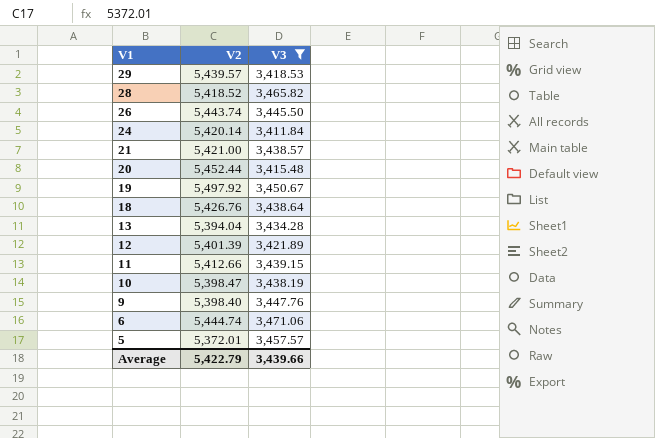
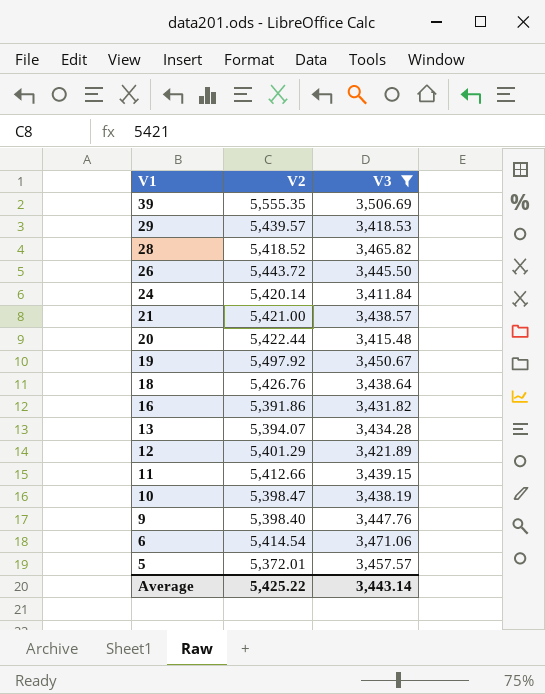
row 39: none -> 5,555.35 | 3,506.69
26 | V2: 5,443.74 -> 5,443.72
20 | V2: 5,452.44 -> 5,422.44
row 16: none -> 5,391.86 | 3,431.82
13 | V2: 5,394.04 -> 5,394.07
12 | V2: 5,401.39 -> 5,401.29
6 | V2: 5,444.74 -> 5,414.54
Average | V2: 5,422.79 -> 5,425.22
Average | V3: 3,439.66 -> 3,443.14

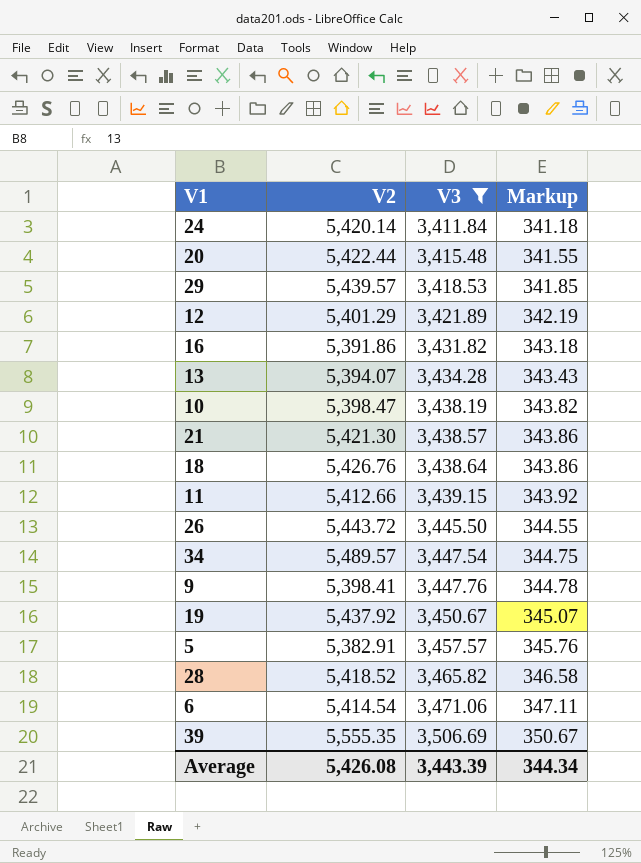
row order: V1 descending -> V3 ascending
column Markup | formula: none -> [V3] * 0.1
21 | V2: 5,421.00 -> 5,421.30
row 34: none -> 5,489.57 | 3,447.54 | 344.75
9 | V2: 5,398.40 -> 5,398.41
19 | V2: 5,497.92 -> 5,437.92
5 | V2: 5,372.01 -> 5,382.91
Average | V2: 5,425.22 -> 5,426.08
Average | V3: 3,443.14 -> 3,443.39

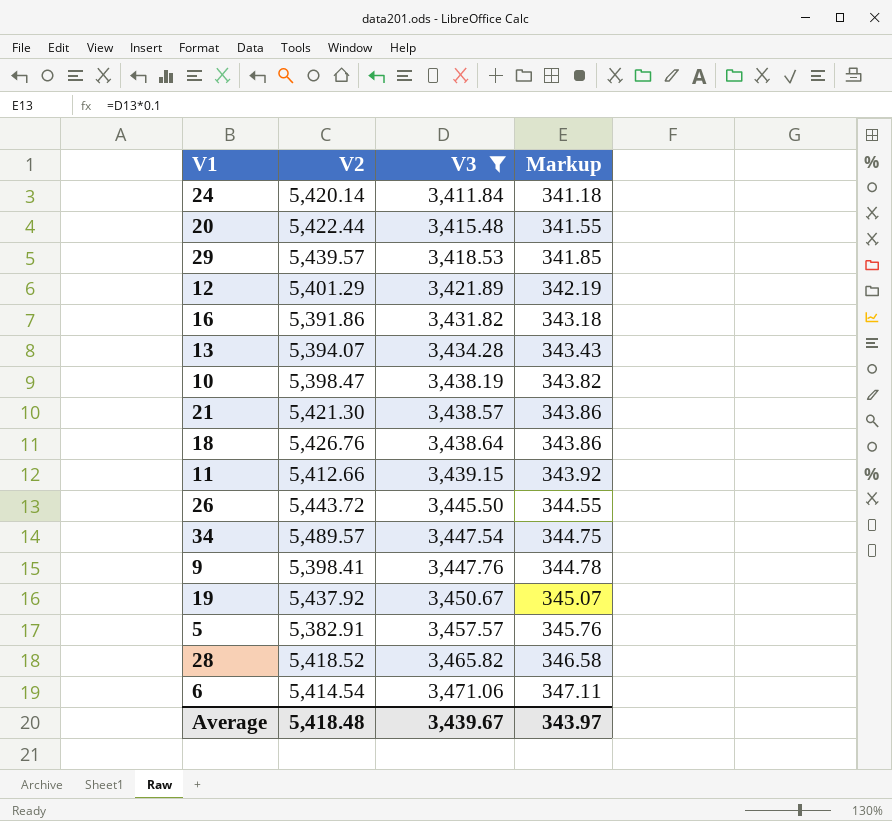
row 39: 5,555.35 | 3,506.69 | 350.67 -> none
Average | V2: 5,426.08 -> 5,418.48
Average | V3: 3,443.39 -> 3,439.67
Average | Markup: 344.34 -> 343.97

